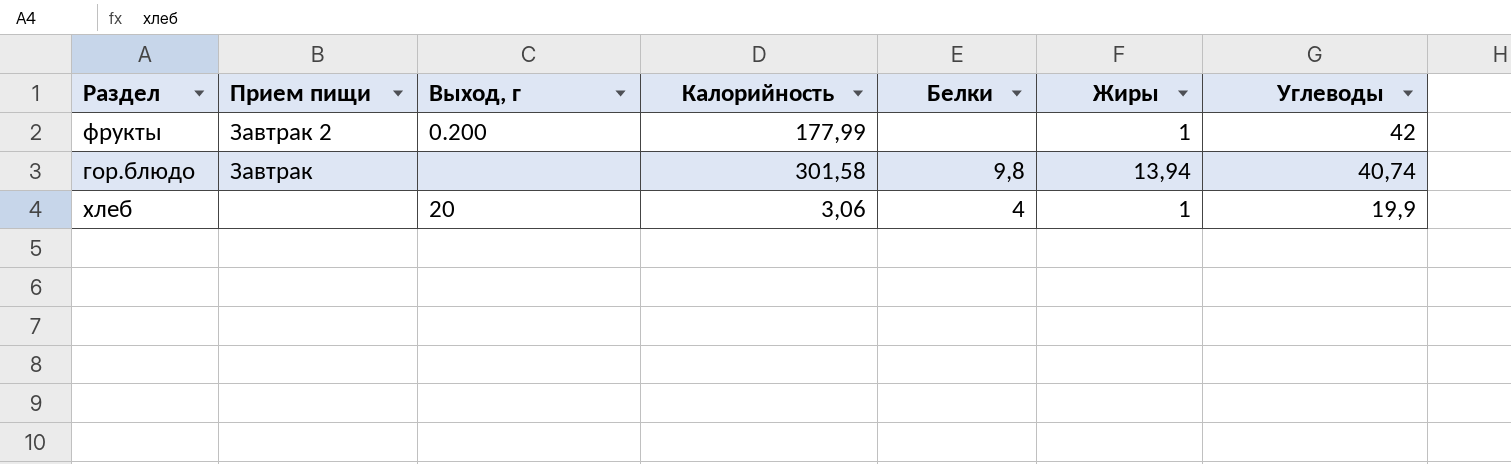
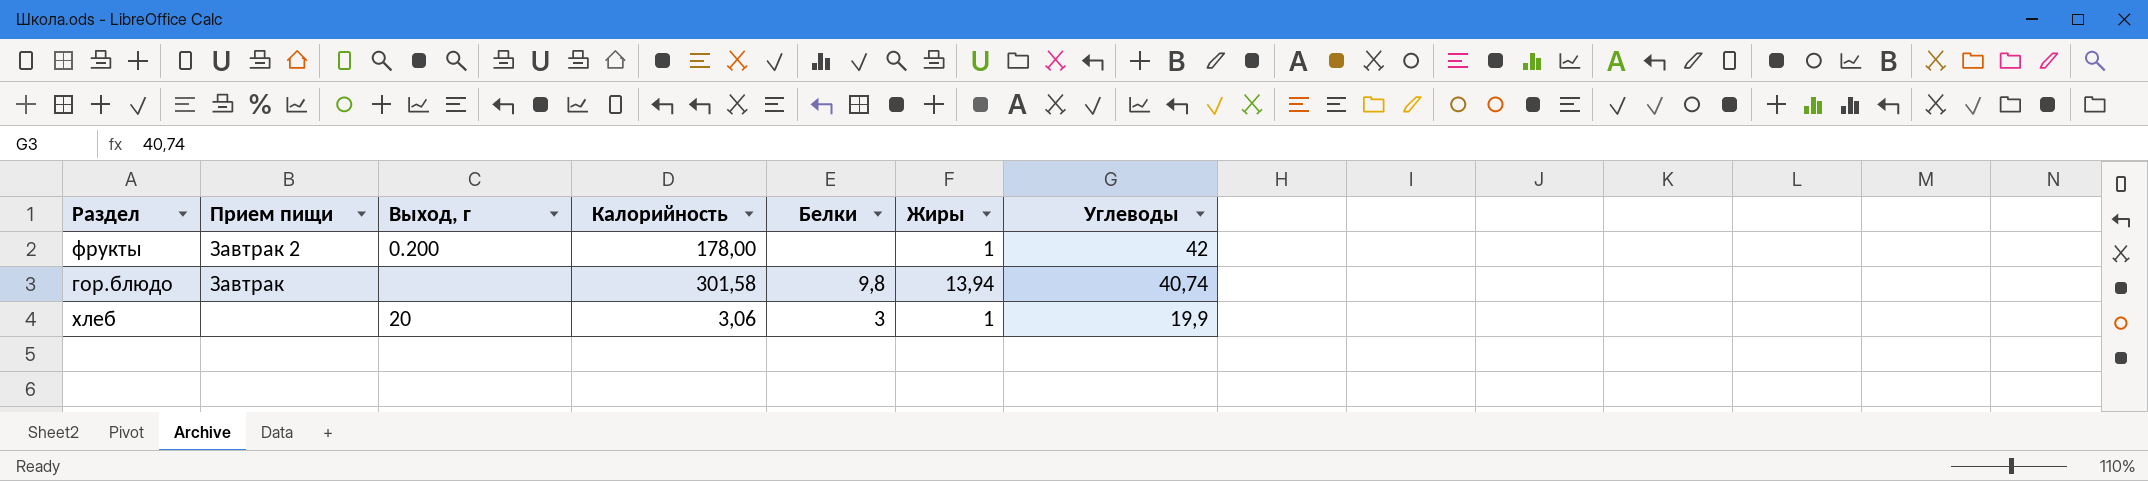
фрукты | Калорийность: 177,99 -> 178,00
хлеб | Белки: 4 -> 3

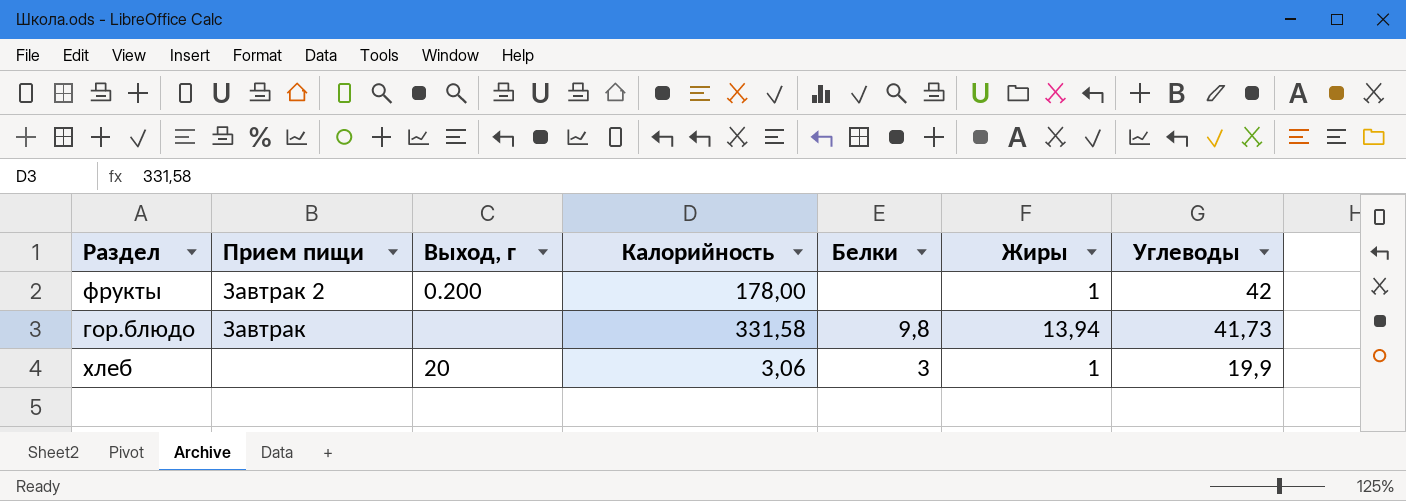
гор.блюдо | Калорийность: 301,58 -> 331,58
гор.блюдо | Углеводы: 40,74 -> 41,73

